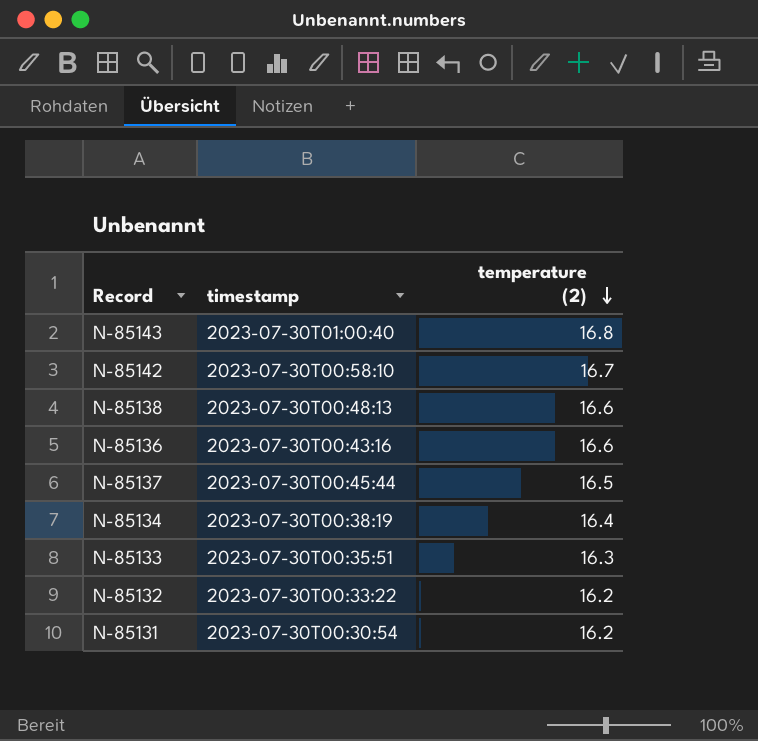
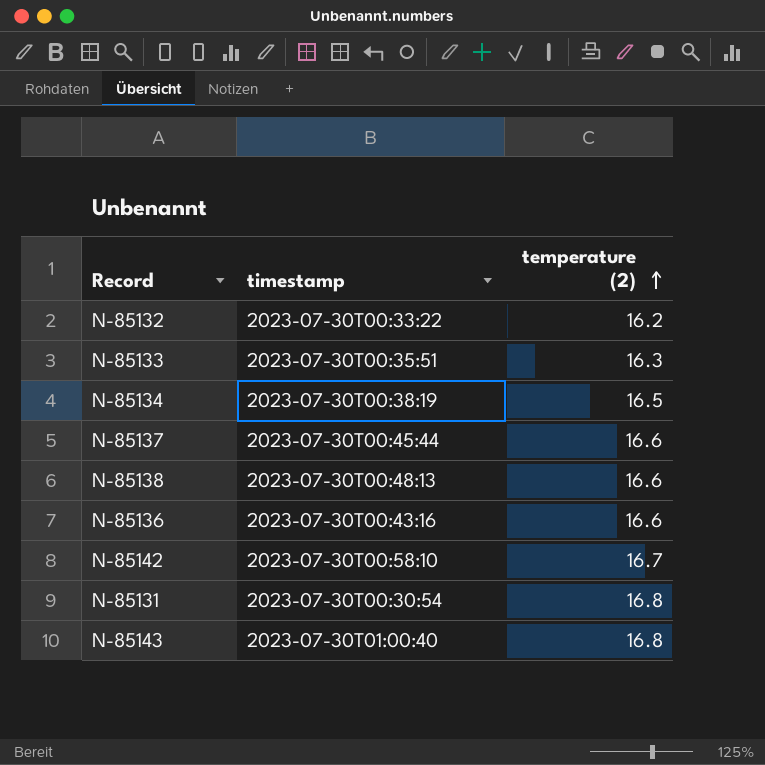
row order: temperature (2) descending -> temperature (2) ascending
N-85134 | temperature (2): 16.4 -> 16.5
N-85137 | temperature (2): 16.5 -> 16.6
N-85131 | temperature (2): 16.2 -> 16.8

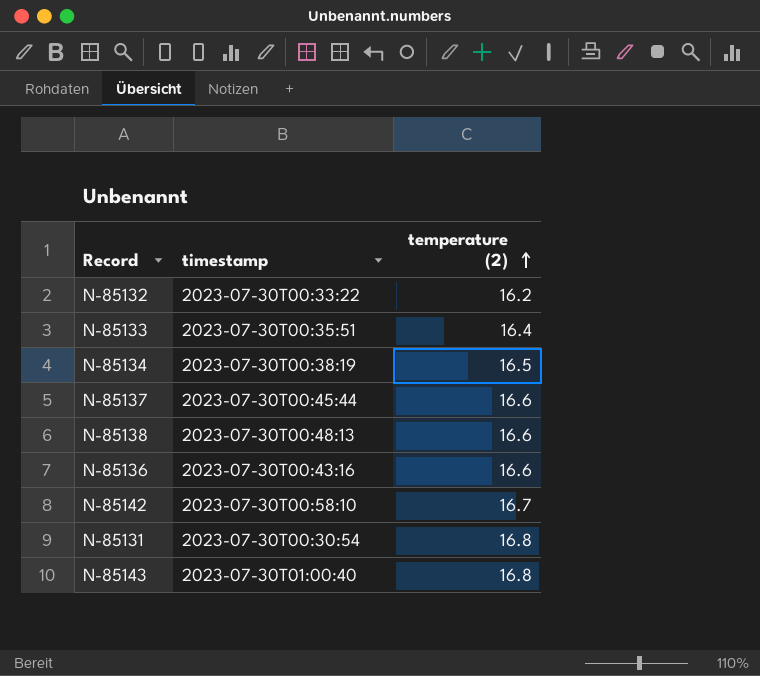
N-85133 | temperature (2): 16.3 -> 16.4

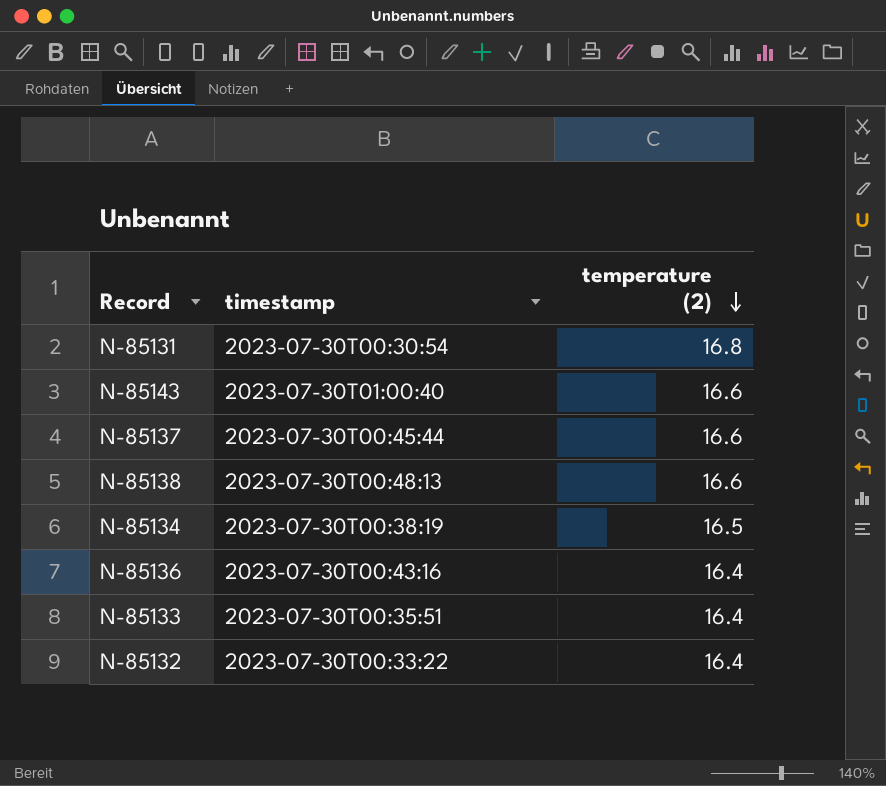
row order: temperature (2) ascending -> temperature (2) descending
row N-85142: 2023-07-30T00:58:10 | 16.7 -> none
N-85143 | temperature (2): 16.8 -> 16.6
N-85136 | temperature (2): 16.6 -> 16.4
N-85132 | temperature (2): 16.2 -> 16.4

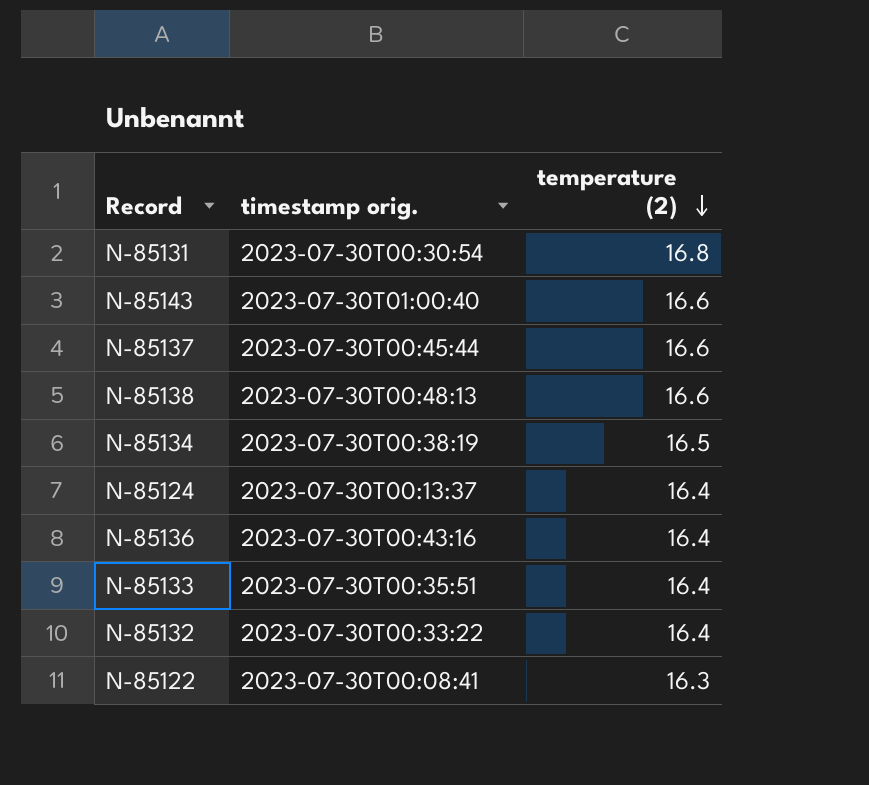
column name: timestamp -> timestamp orig.
row N-85124: none -> 2023-07-30T00:13:37 | 16.4
row N-85122: none -> 2023-07-30T00:08:41 | 16.3

